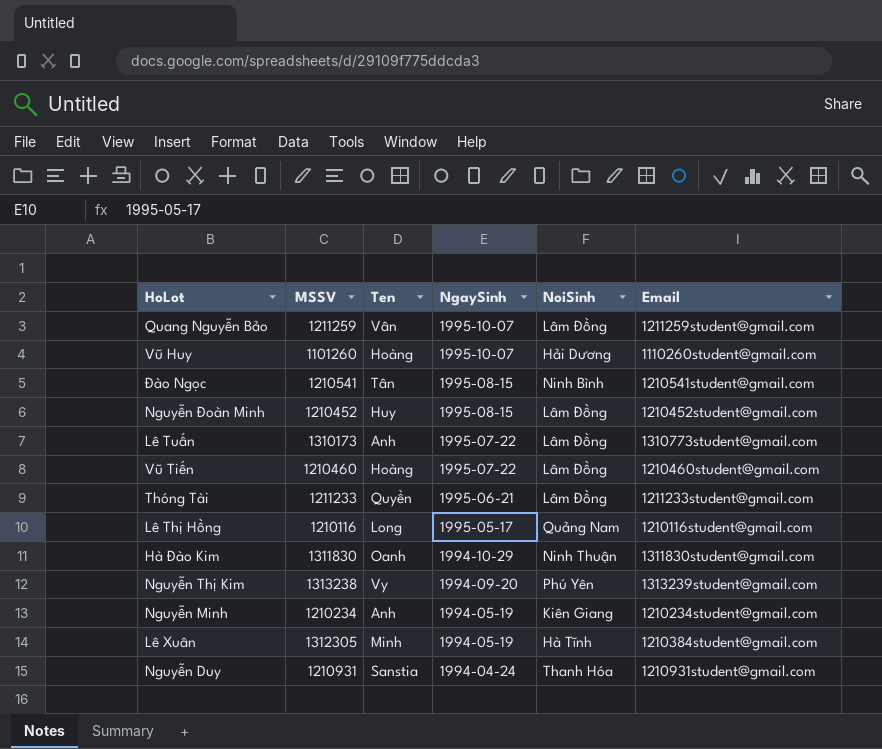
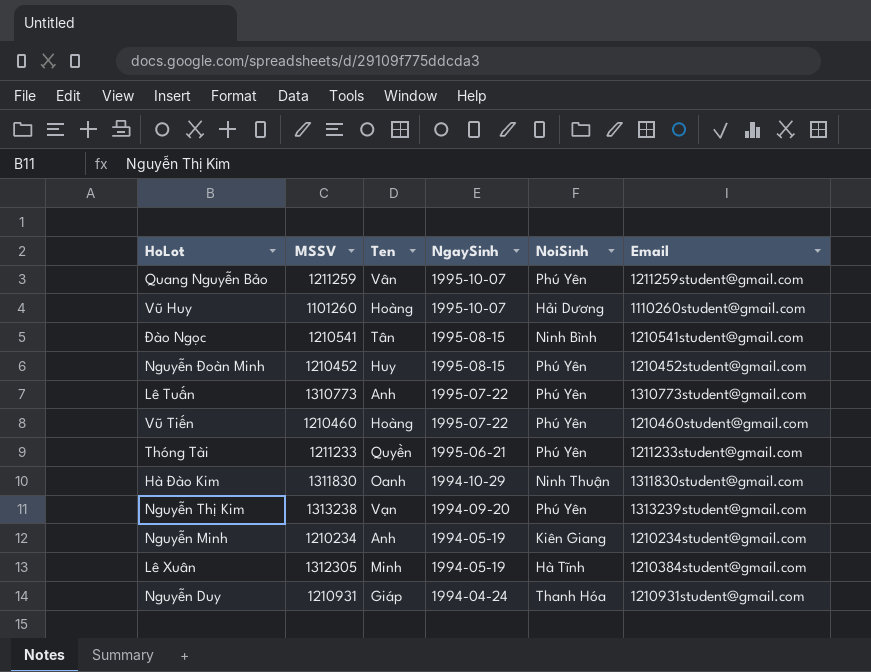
row Lê Thị Hồng: 1210116 | Long | 1995-05-17 | Quảng Nam | 1210116student@gmail.com -> none
Quang Nguyễn Bảo | NoiSinh: Lâm Đồng -> Phú Yên
Nguyễn Đoàn Minh | NoiSinh: Lâm Đồng -> Phú Yên
Lê Tuấn | MSSV: 1310173 -> 1310773
Lê Tuấn | NoiSinh: Lâm Đồng -> Phú Yên
Vũ Tiến | NoiSinh: Lâm Đồng -> Phú Yên
Thóng Tài | NoiSinh: Lâm Đồng -> Phú Yên
Nguyễn Thị Kim | Ten: Vy -> Vạn
Nguyễn Duy | Ten: Sanstia -> Giáp

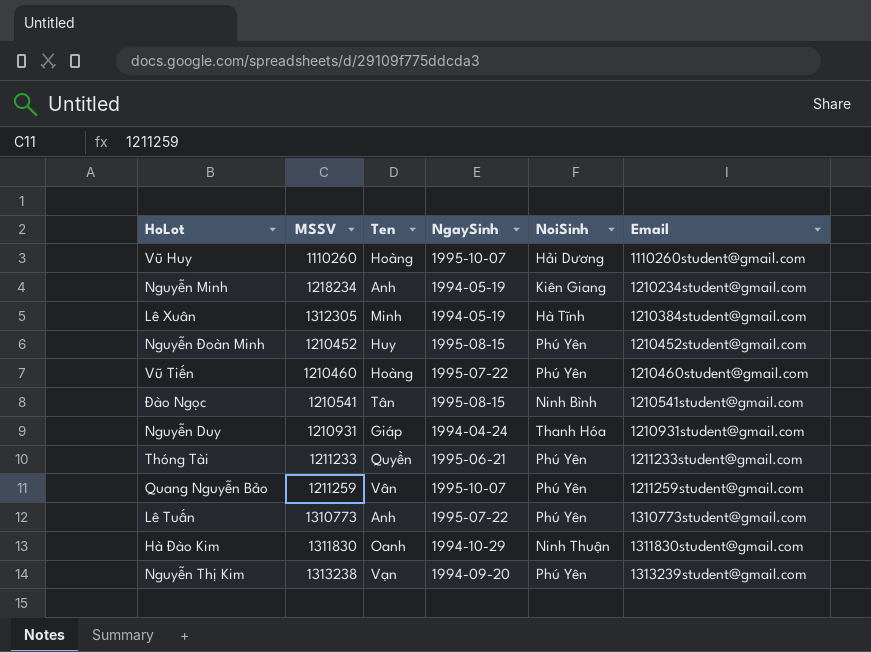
row order: NgaySinh descending -> Email ascending
Vũ Huy | MSSV: 1101260 -> 1110260
Nguyễn Minh | MSSV: 1210234 -> 1218234

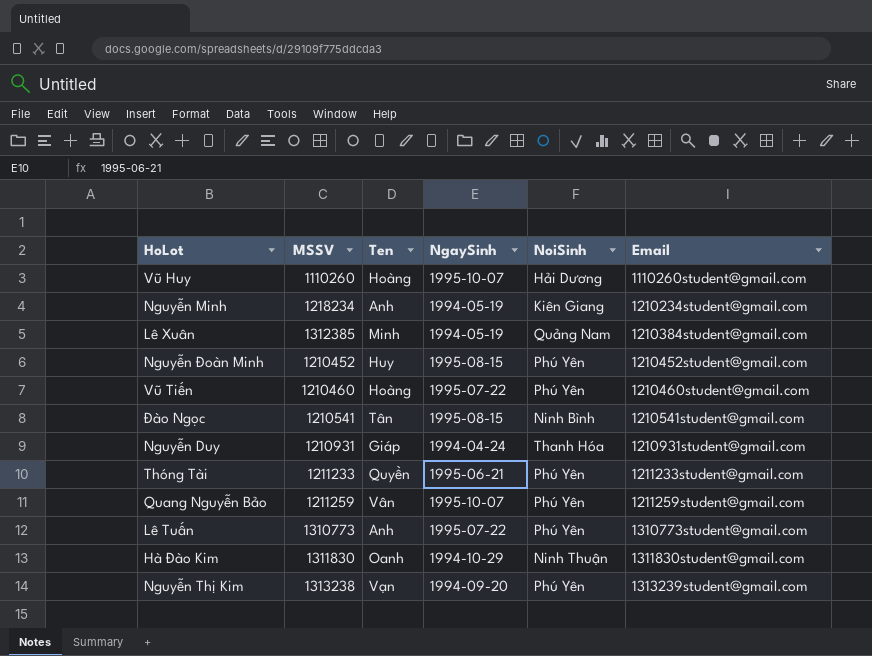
Lê Xuân | MSSV: 1312305 -> 1312385
Lê Xuân | NoiSinh: Hà Tĩnh -> Quảng Nam

